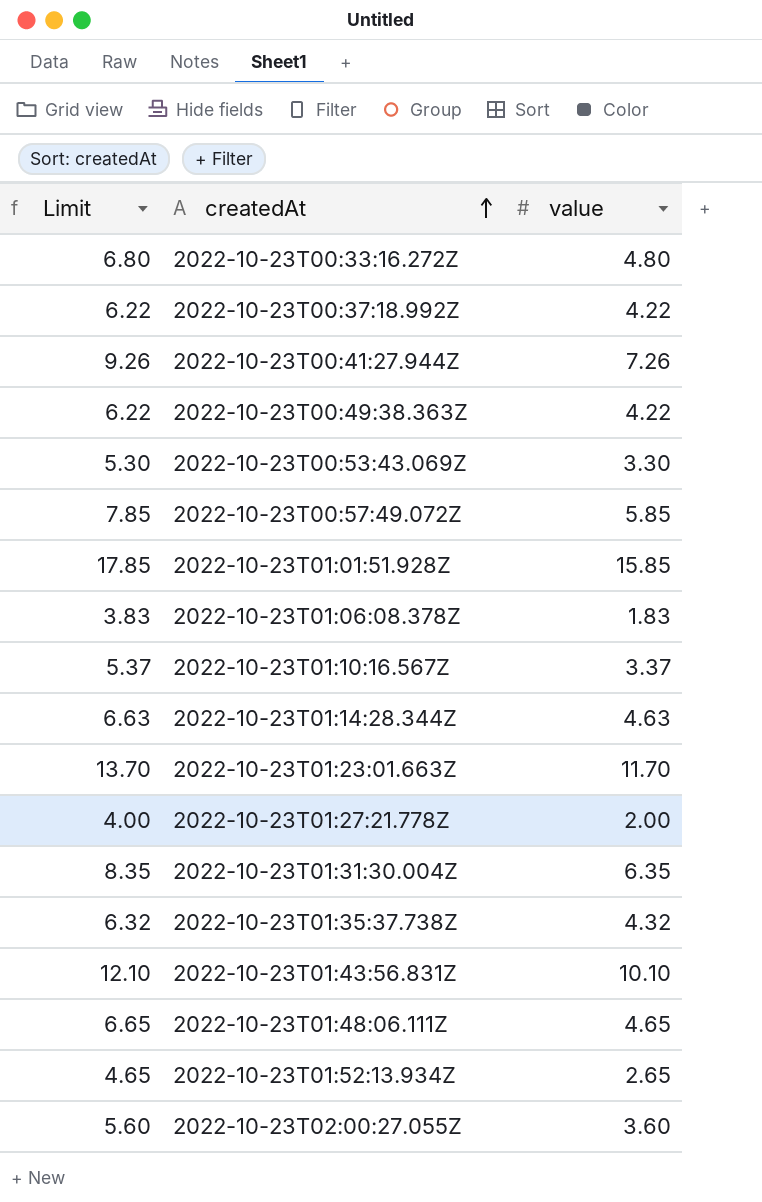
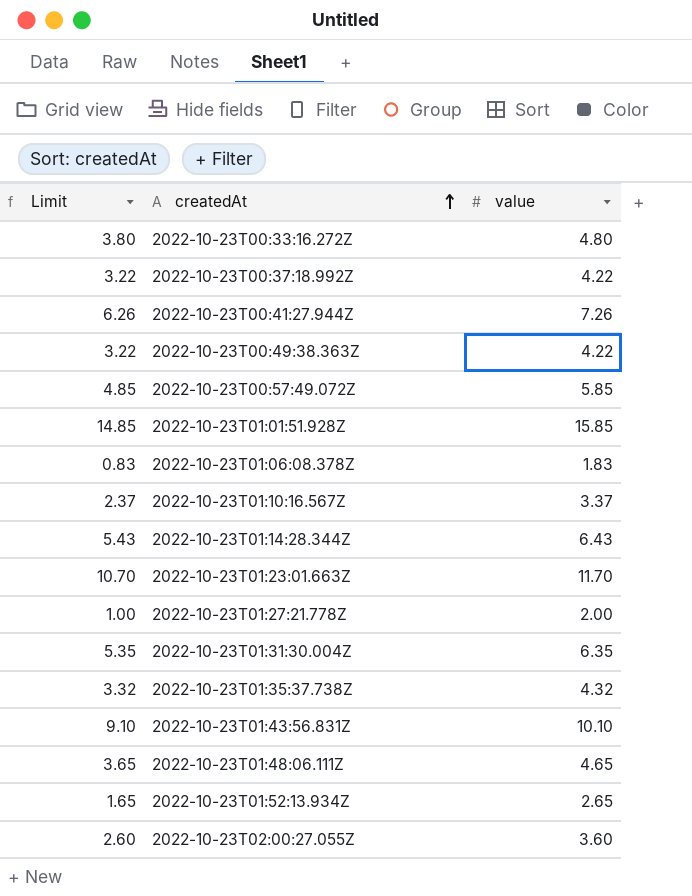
column Limit | formula: [value] + 2 -> [value] - 1
row 2022-10-23T00:53:43.069Z: 5.30 | 3.30 -> none
2022-10-23T01:14:28.344Z | value: 4.63 -> 6.43

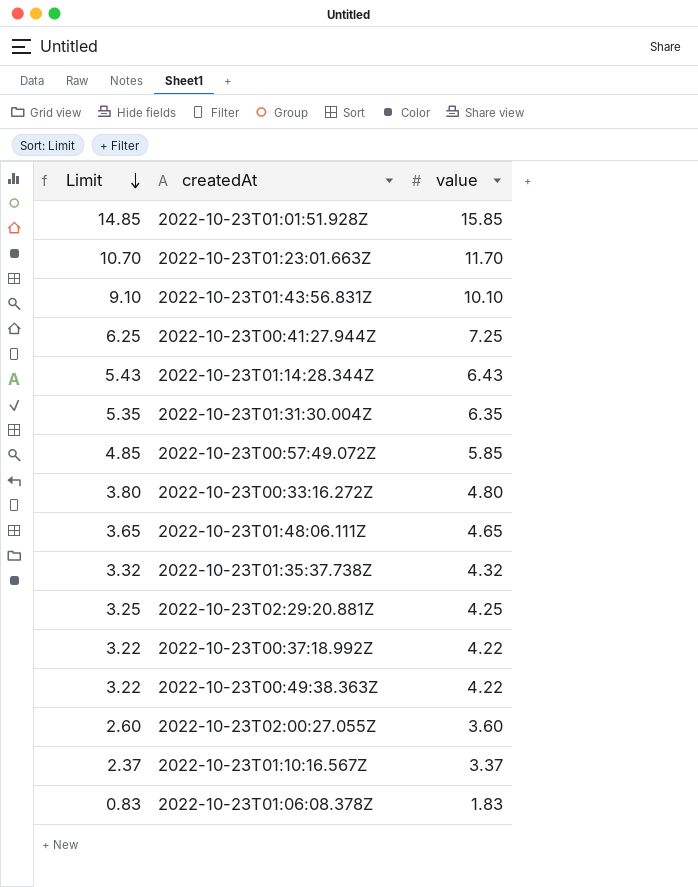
row order: createdAt ascending -> Limit descending
row 2022-10-23T01:27:21.778Z: 1.00 | 2.00 -> none
row 2022-10-23T01:52:13.934Z: 1.65 | 2.65 -> none
2022-10-23T00:41:27.944Z | Limit: 6.26 -> 6.25
2022-10-23T00:41:27.944Z | value: 7.26 -> 7.25
row 2022-10-23T02:29:20.881Z: none -> 3.25 | 4.25

